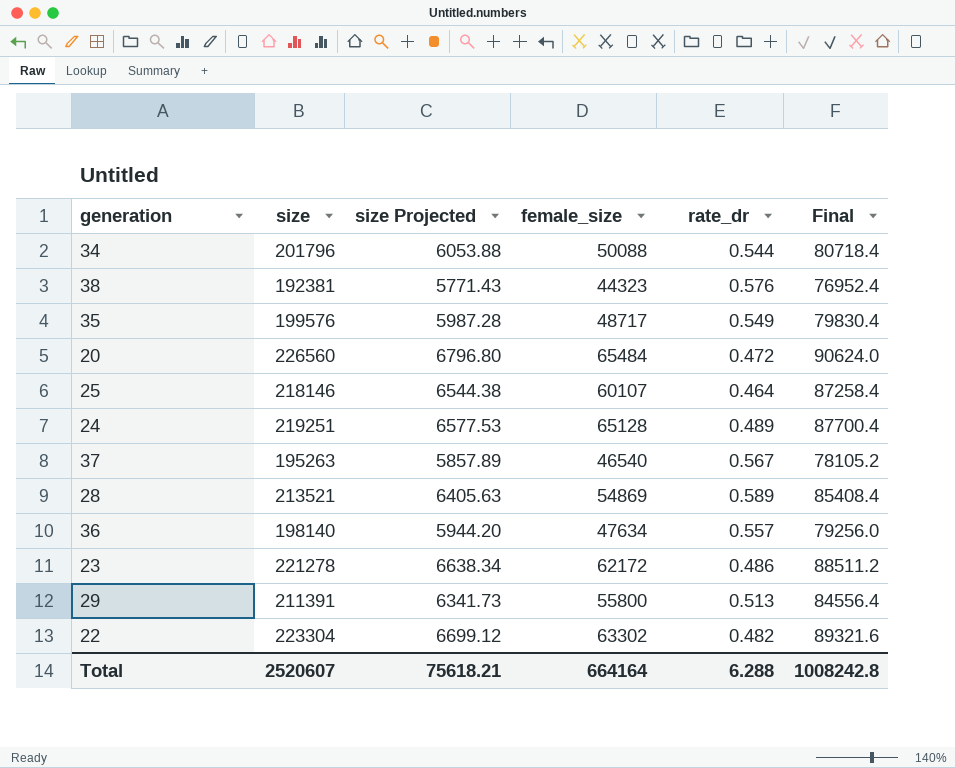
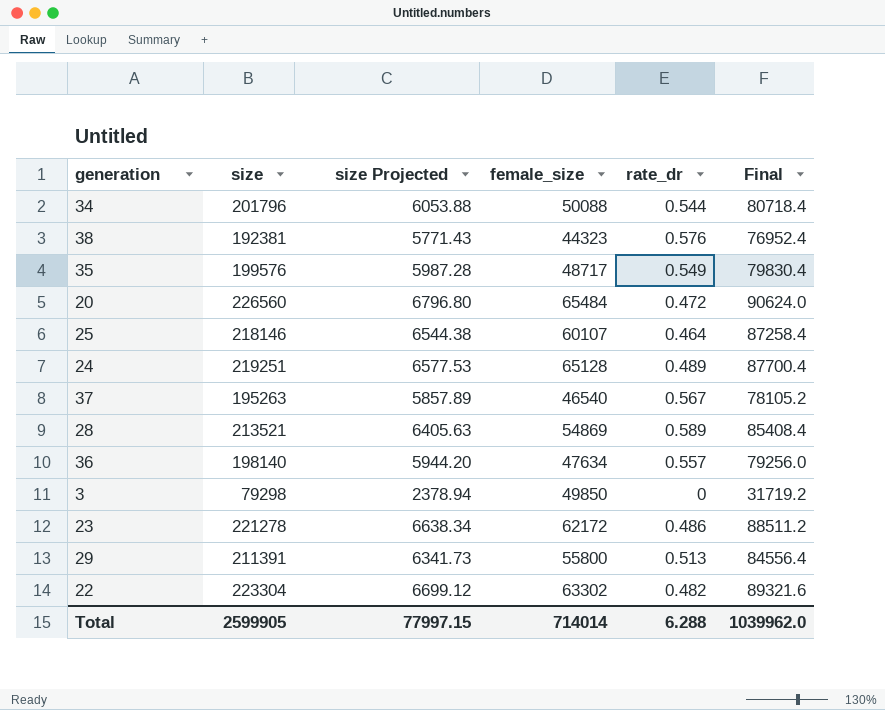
row 3: none -> 79298 | 2378.94 | 49850 | 0 | 31719.2
Total | size: 2520607 -> 2599905
Total | size Projected: 75618.21 -> 77997.15
Total | female_size: 664164 -> 714014
Total | Final: 1008242.8 -> 1039962.0

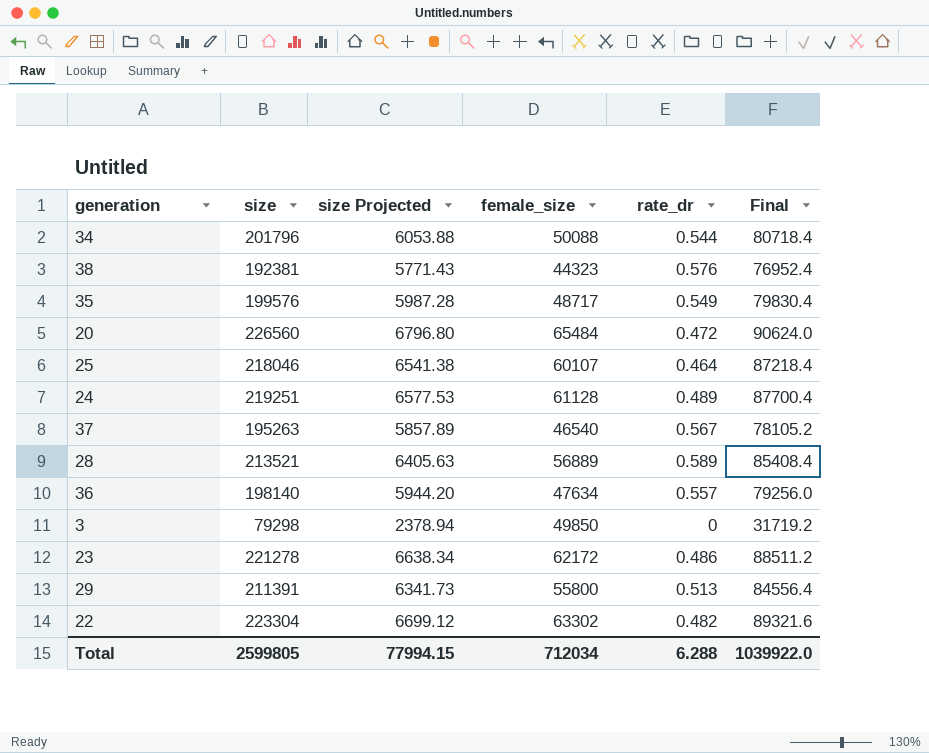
25 | size: 218146 -> 218046
25 | size Projected: 6544.38 -> 6541.38
25 | Final: 87258.4 -> 87218.4
24 | female_size: 65128 -> 61128
28 | female_size: 54869 -> 56889
Total | size: 2599905 -> 2599805
Total | size Projected: 77997.15 -> 77994.15
Total | female_size: 714014 -> 712034
Total | Final: 1039962.0 -> 1039922.0

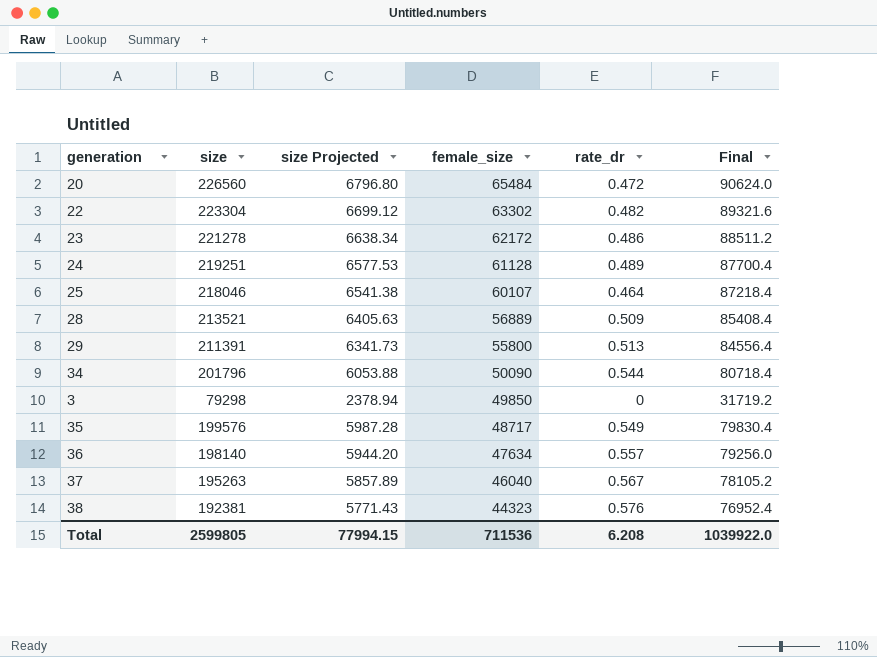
row order: none -> female_size descending
28 | rate_dr: 0.589 -> 0.509
34 | female_size: 50088 -> 50090
37 | female_size: 46540 -> 46040
Total | female_size: 712034 -> 711536
Total | rate_dr: 6.288 -> 6.208

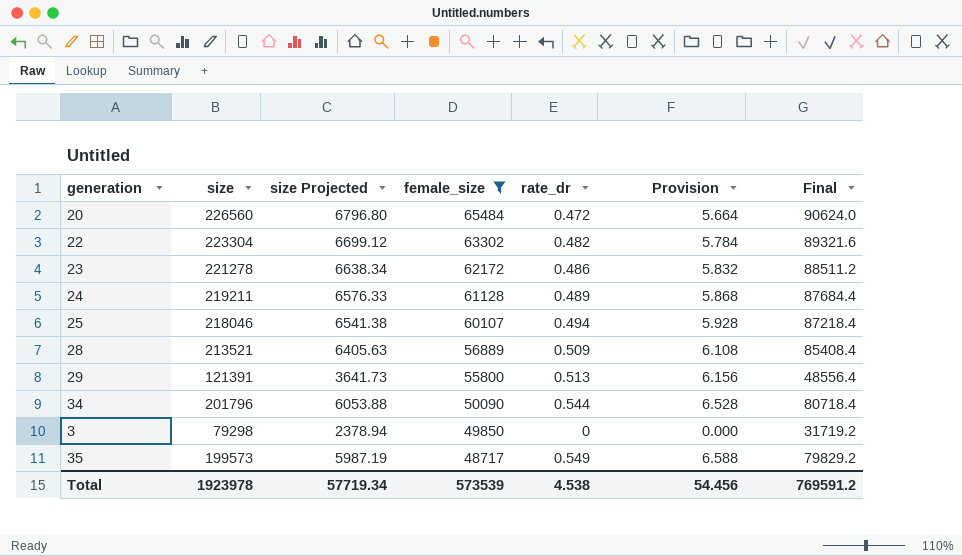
filter: none -> female_size >= 48717
column Provision | formula: none -> [rate_dr] * 12
24 | size: 219251 -> 219211
24 | size Projected: 6577.53 -> 6576.33
24 | Final: 87700.4 -> 87684.4
25 | rate_dr: 0.464 -> 0.494
29 | size: 211391 -> 121391
29 | size Projected: 6341.73 -> 3641.73
29 | Final: 84556.4 -> 48556.4
35 | size: 199576 -> 199573
35 | size Projected: 5987.28 -> 5987.19
35 | Final: 79830.4 -> 79829.2
Total | size: 2599805 -> 1923978
Total | size Projected: 77994.15 -> 57719.34
Total | female_size: 711536 -> 573539
Total | rate_dr: 6.208 -> 4.538
Total | Final: 1039922.0 -> 769591.2

